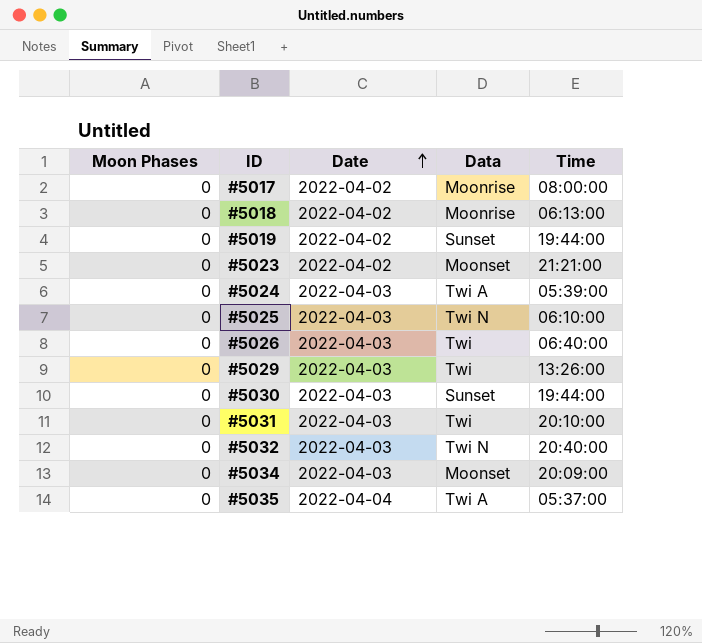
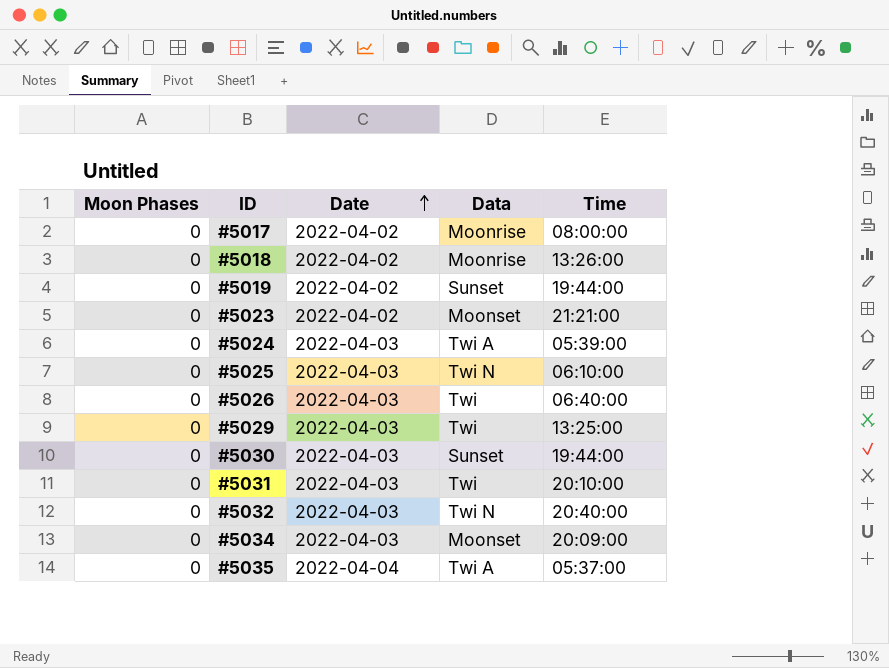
#5018 | Time: 06:13:00 -> 13:26:00
#5029 | Time: 13:26:00 -> 13:25:00

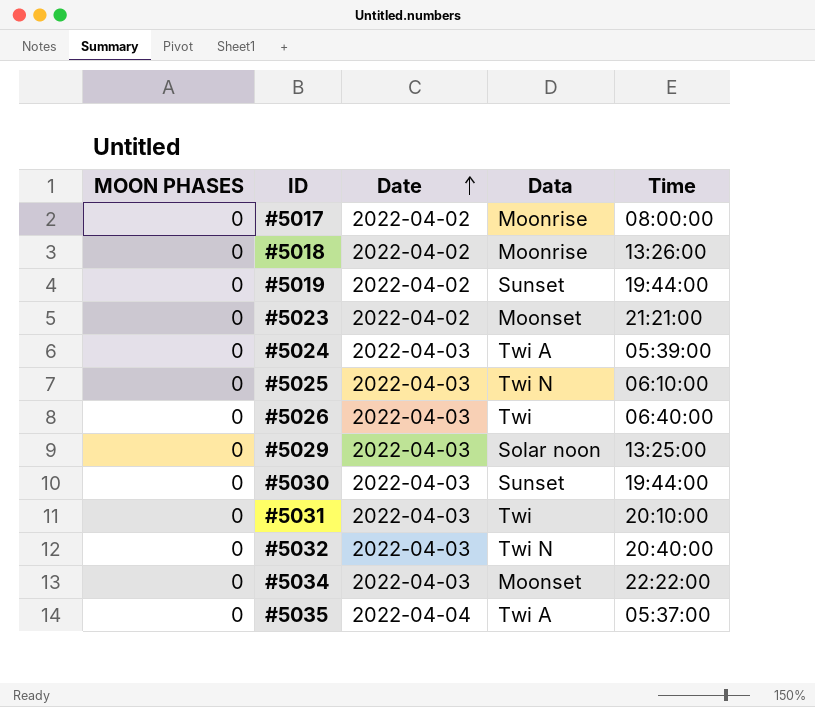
column name: Moon Phases -> MOON PHASES
#5029 | Data: Twi -> Solar noon
#5034 | Time: 20:09:00 -> 22:22:00

